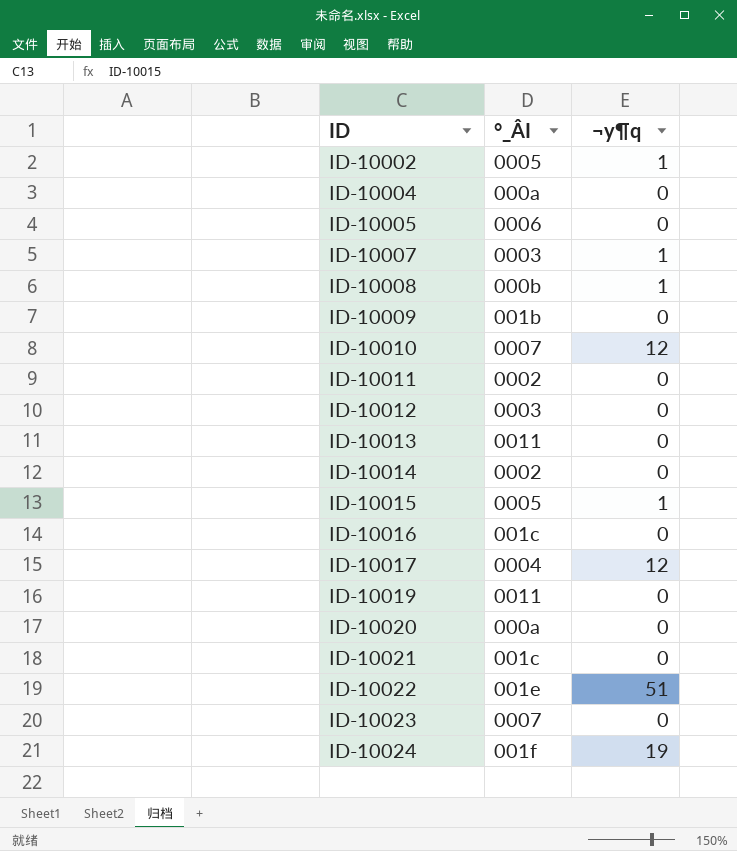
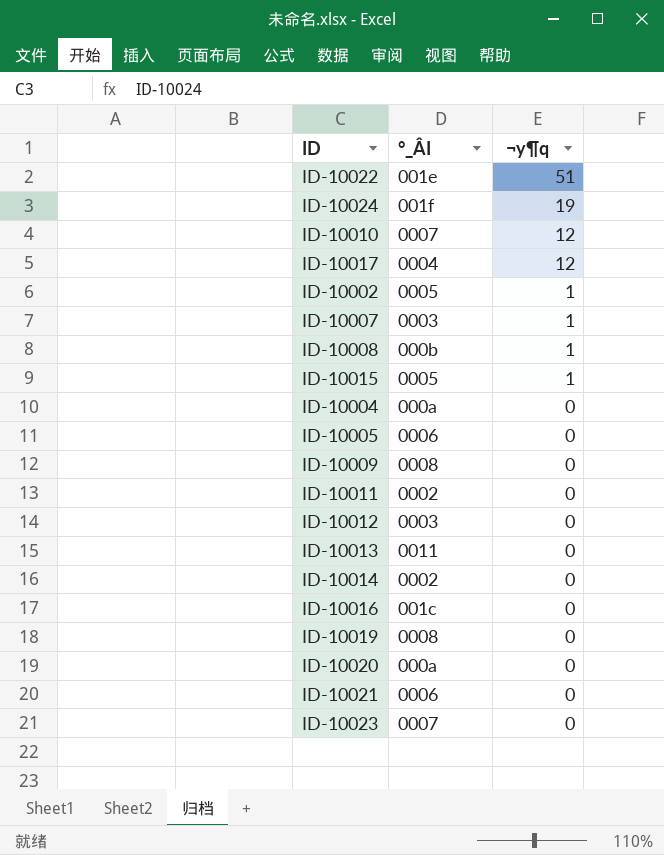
row order: ID ascending -> ¬y¶q descending
ID-10009 | °_ÂI: 001b -> 0008
ID-10019 | °_ÂI: 0011 -> 0008
ID-10021 | °_ÂI: 001c -> 0006

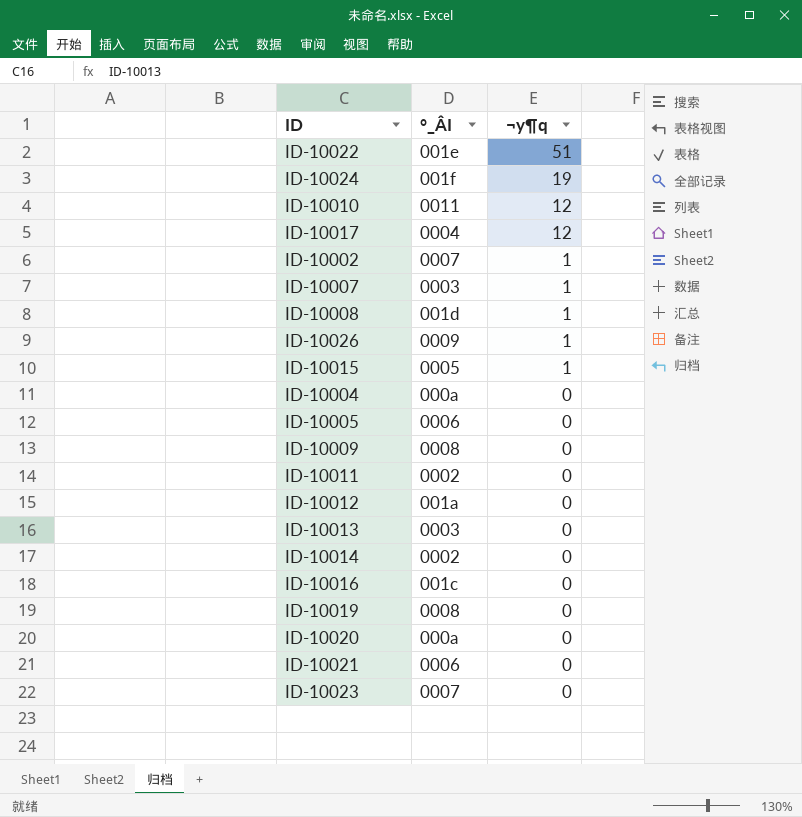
ID-10010 | °_ÂI: 0007 -> 0011
ID-10002 | °_ÂI: 0005 -> 0007
ID-10008 | °_ÂI: 000b -> 001d
row ID-10026: none -> 0009 | 1
ID-10012 | °_ÂI: 0003 -> 001a
ID-10013 | °_ÂI: 0011 -> 0003

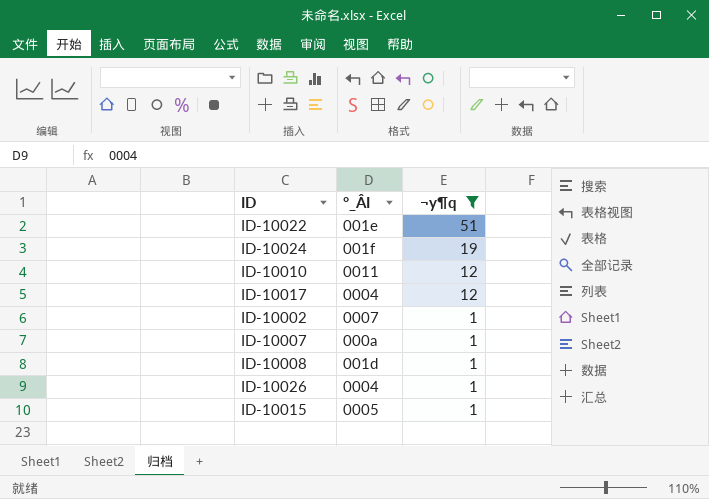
filter: none -> ¬y¶q != 0
ID-10007 | °_ÂI: 0003 -> 000a
ID-10026 | °_ÂI: 0009 -> 0004

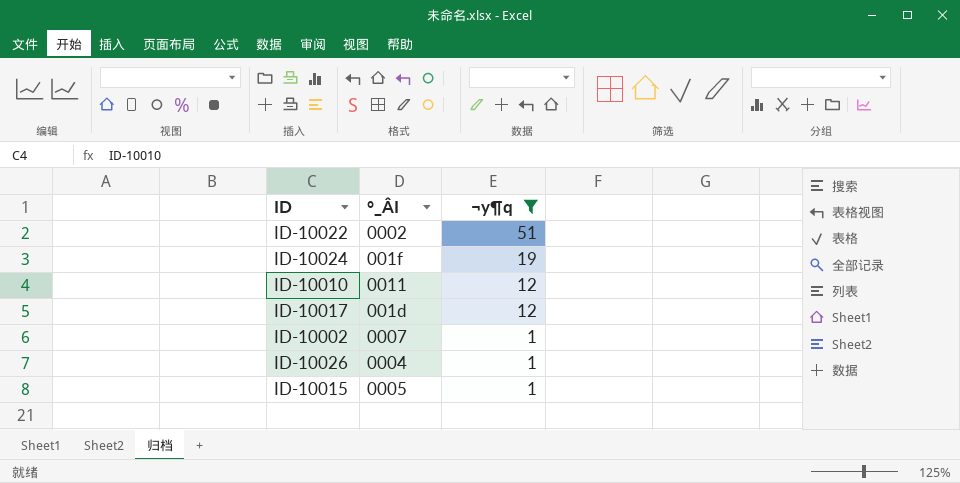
row ID-10007: 000a | 1 -> none
row ID-10008: 001d | 1 -> none
ID-10022 | °_ÂI: 001e -> 0002
ID-10017 | °_ÂI: 0004 -> 001d

